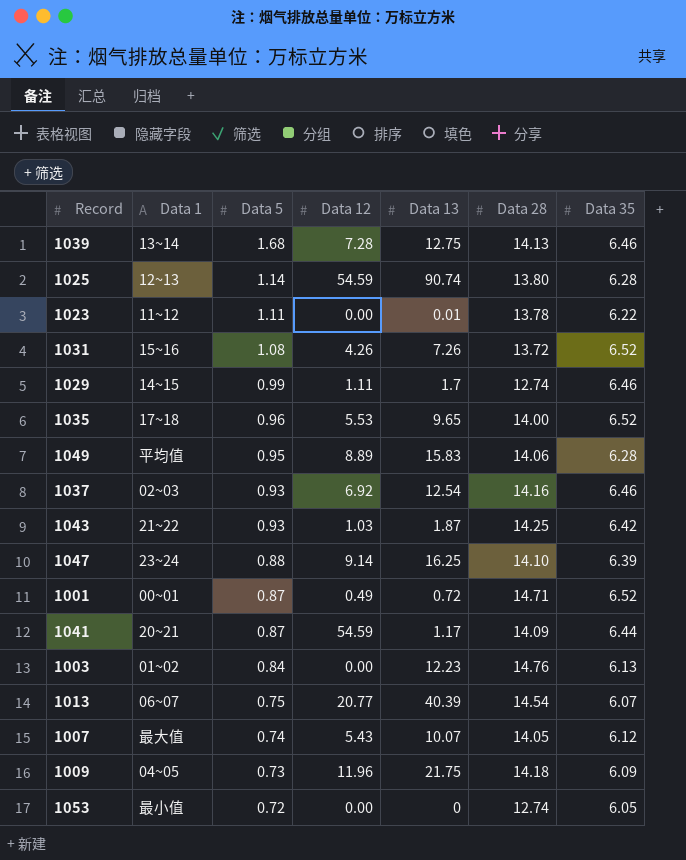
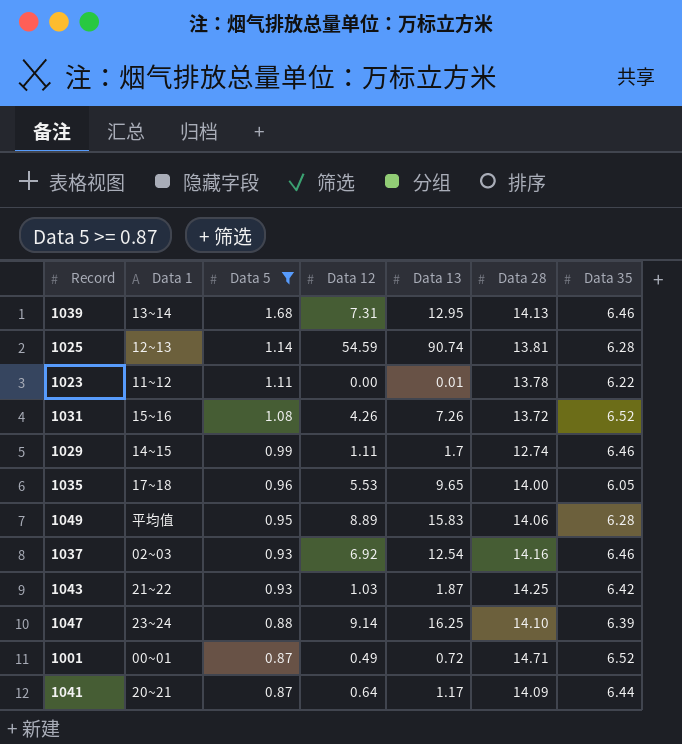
filter: none -> Data 5 >= 0.87
1039 | Data 12: 7.28 -> 7.31
1039 | Data 13: 12.75 -> 12.95
1025 | Data 28: 13.80 -> 13.81
1035 | Data 35: 6.52 -> 6.05
1041 | Data 12: 54.59 -> 0.64

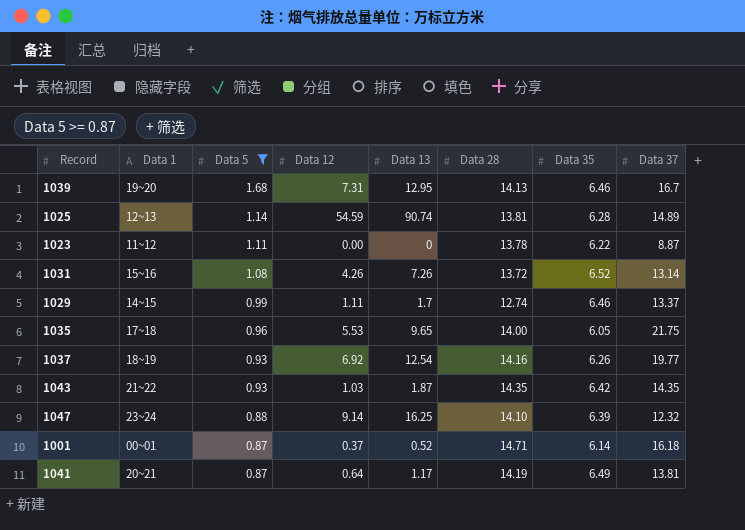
column Data 37 | position: none -> 8
row 1049: 平均值 | 0.95 | 8.89 | 15.83 | 14.06 | 6.28 -> none
1039 | Data 1: 13~14 -> 19~20
1023 | Data 13: 0.01 -> 0
1037 | Data 1: 02~03 -> 18~19
1037 | Data 35: 6.46 -> 6.26
1043 | Data 28: 14.25 -> 14.35
1001 | Data 12: 0.49 -> 0.37
1001 | Data 13: 0.72 -> 0.52
1001 | Data 35: 6.52 -> 6.14
1041 | Data 28: 14.09 -> 14.19
1041 | Data 35: 6.44 -> 6.49

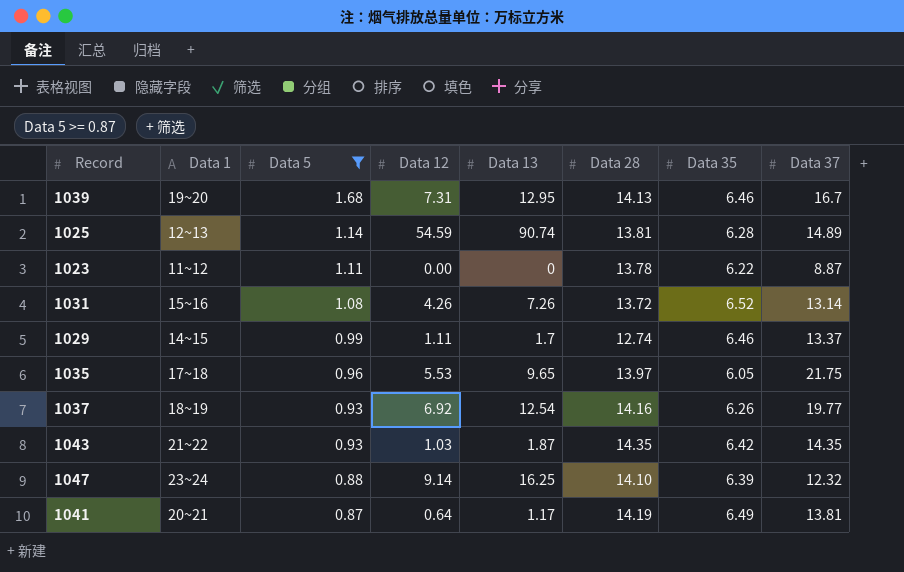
row 1001: 00~01 | 0.87 | 0.37 | 0.52 | 14.71 | 6.14 | 16.18 -> none
1035 | Data 28: 14.00 -> 13.97

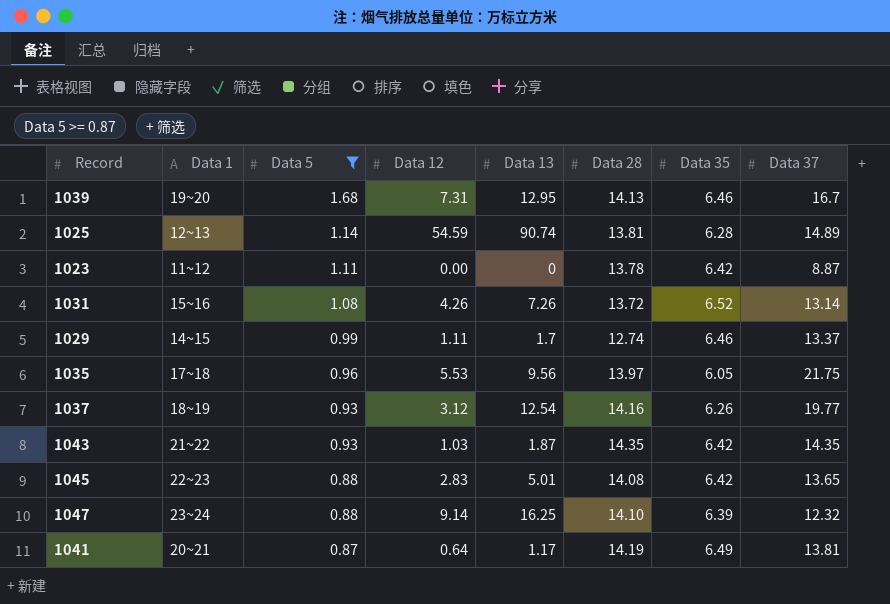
1023 | Data 35: 6.22 -> 6.42
1035 | Data 13: 9.65 -> 9.56
1037 | Data 12: 6.92 -> 3.12
row 1045: none -> 22~23 | 0.88 | 2.83 | 5.01 | 14.08 | 6.42 | 13.65

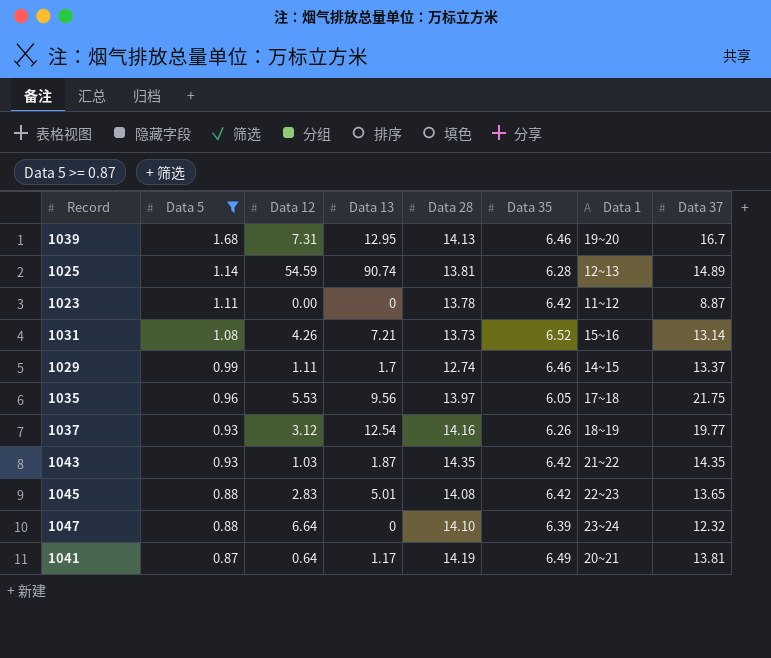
column Data 1 | position: 2 -> 7
1031 | Data 13: 7.26 -> 7.21
1031 | Data 28: 13.72 -> 13.73
1047 | Data 12: 9.14 -> 6.64
1047 | Data 13: 16.25 -> 0

